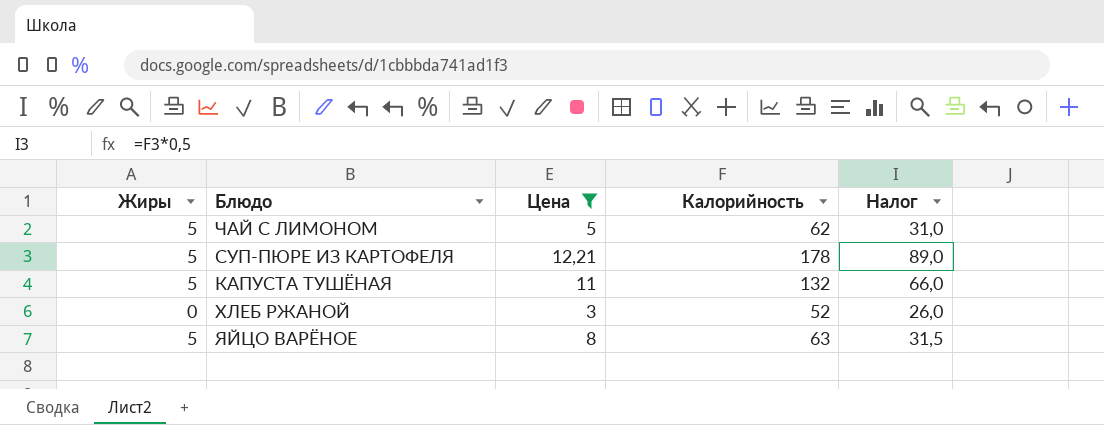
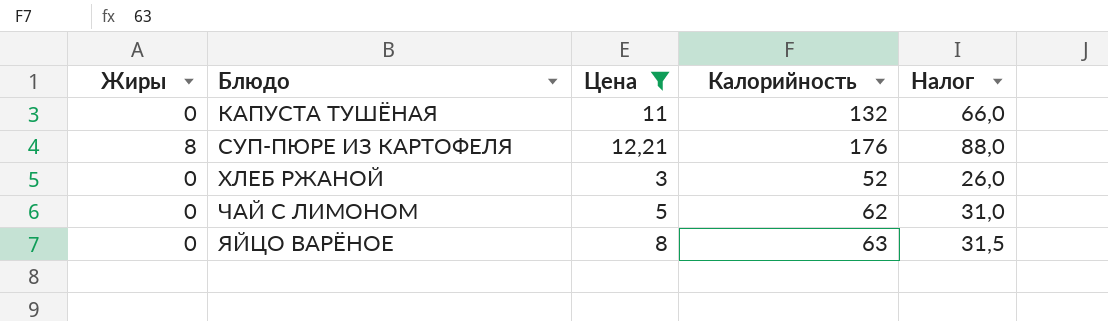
row order: none -> Блюдо ascending
КАПУСТА ТУШЁНАЯ | Жиры: 5 -> 0
СУП-ПЮРЕ ИЗ КАРТОФЕЛЯ | Жиры: 5 -> 8
СУП-ПЮРЕ ИЗ КАРТОФЕЛЯ | Калорийность: 178 -> 176
СУП-ПЮРЕ ИЗ КАРТОФЕЛЯ | Налог: 89,0 -> 88,0
ЧАЙ С ЛИМОНОМ | Жиры: 5 -> 0
ЯЙЦО ВАРЁНОЕ | Жиры: 5 -> 0

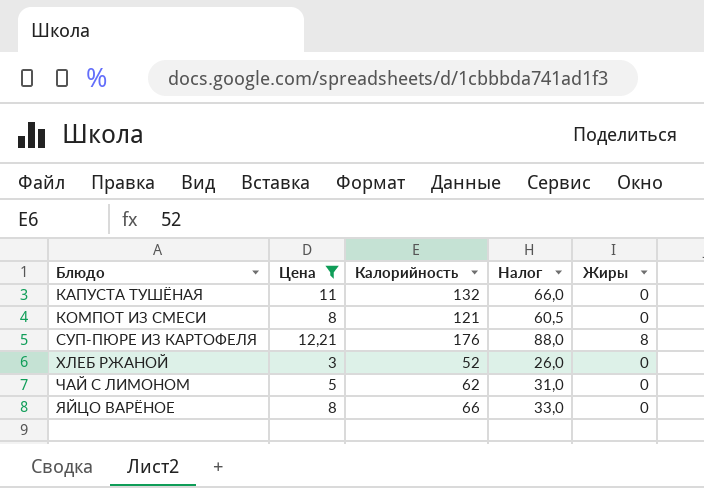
column Жиры | position: 1 -> 5
row КОМПОТ ИЗ СМЕСИ: none -> 8 | 121 | 60,5 | 0
ЯЙЦО ВАРЁНОЕ | Калорийность: 63 -> 66
ЯЙЦО ВАРЁНОЕ | Налог: 31,5 -> 33,0

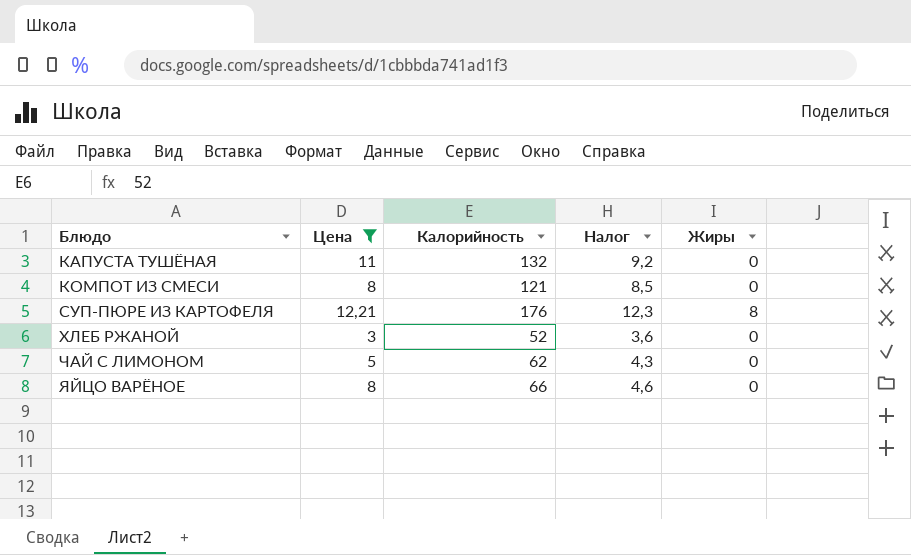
column Налог | formula: [Калорийность] * 0,5 -> [Калорийность] * 0,07

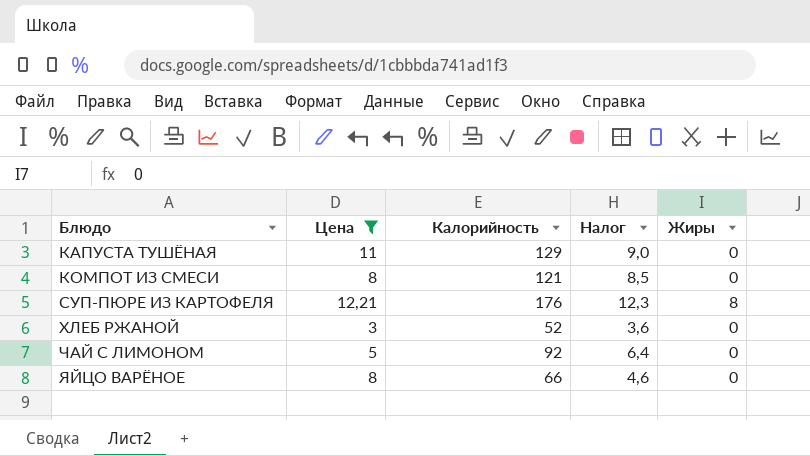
КАПУСТА ТУШЁНАЯ | Калорийность: 132 -> 129
КАПУСТА ТУШЁНАЯ | Налог: 9,2 -> 9,0
ЧАЙ С ЛИМОНОМ | Калорийность: 62 -> 92
ЧАЙ С ЛИМОНОМ | Налог: 4,3 -> 6,4

